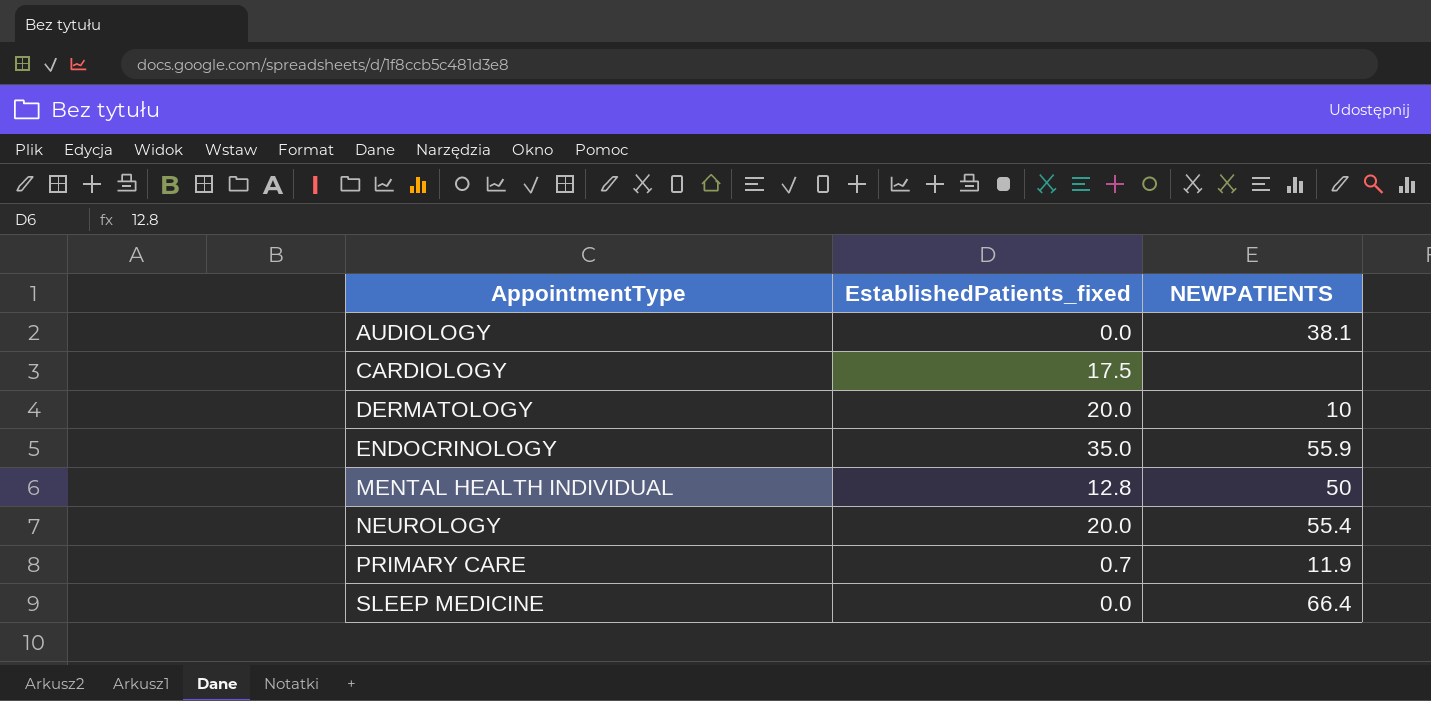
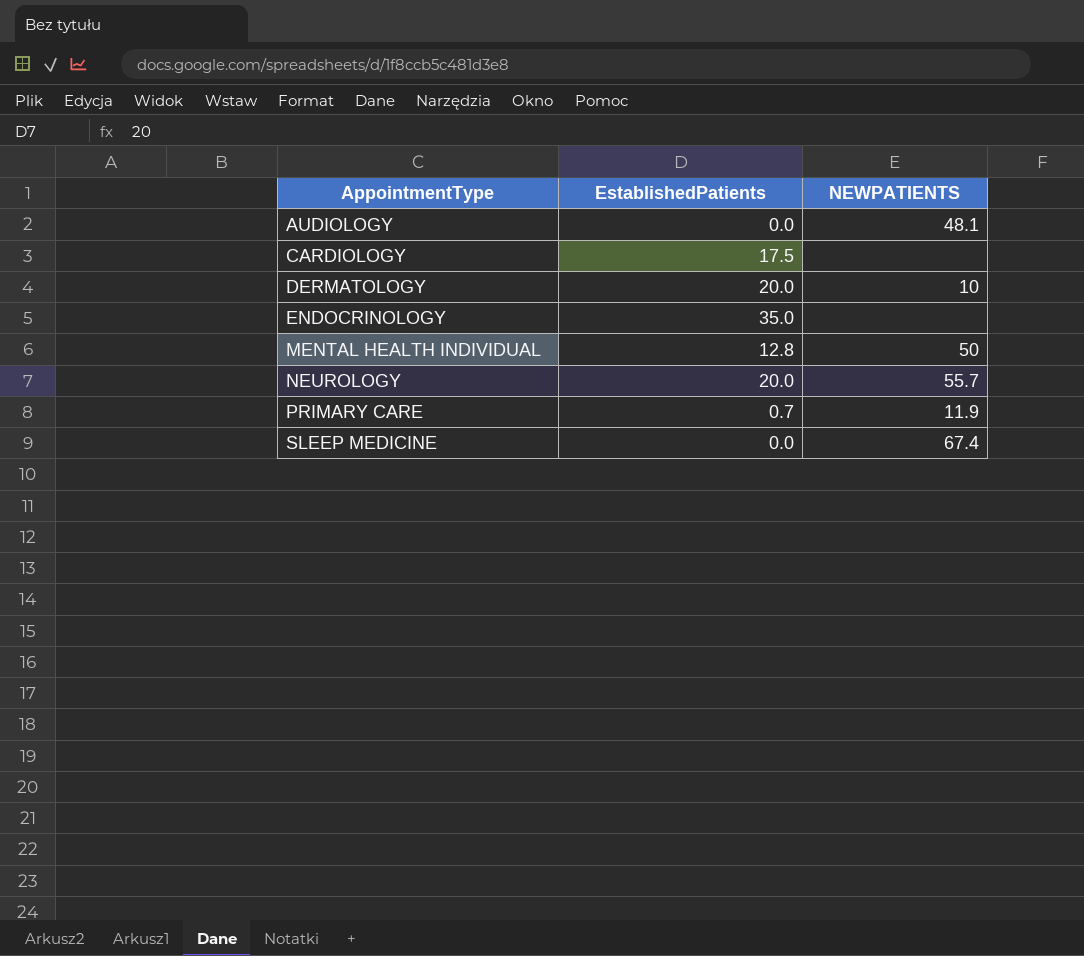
column name: EstablishedPatients_fixed -> EstablishedPatients
AUDIOLOGY | NEWPATIENTS: 38.1 -> 48.1
ENDOCRINOLOGY | NEWPATIENTS: 55.9 -> none
NEUROLOGY | NEWPATIENTS: 55.4 -> 55.7
SLEEP MEDICINE | NEWPATIENTS: 66.4 -> 67.4

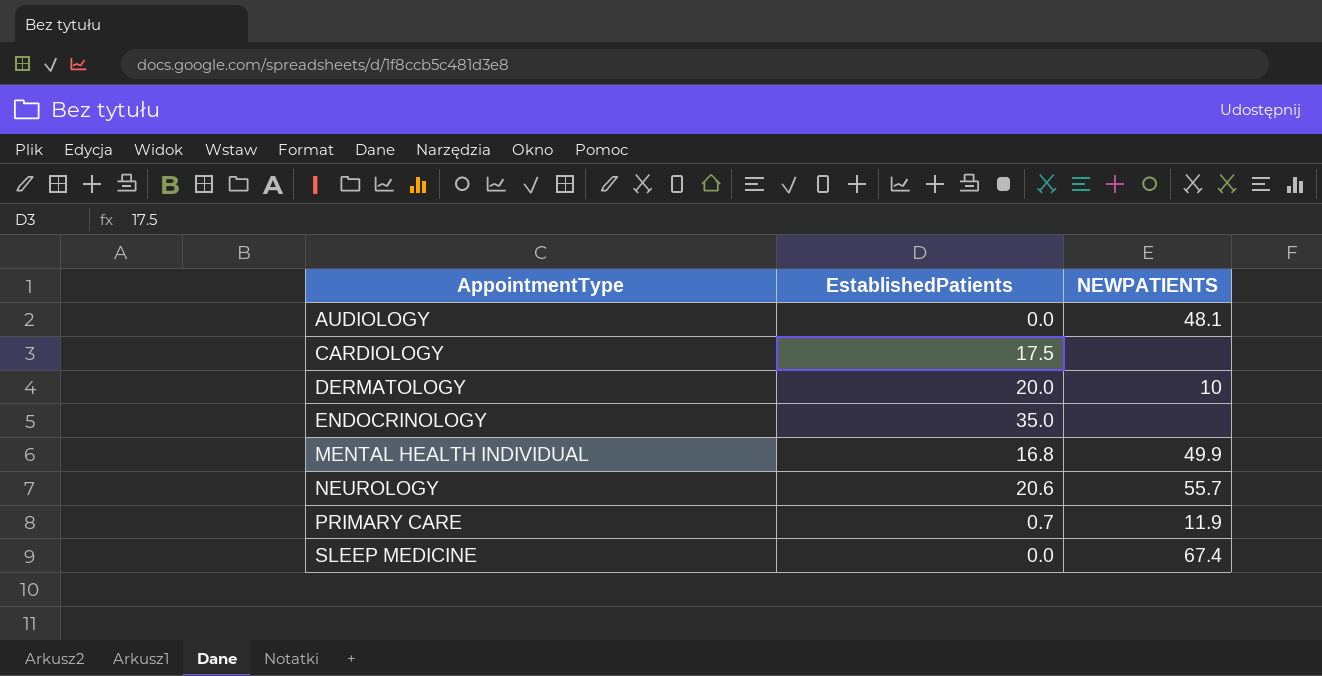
MENTAL HEALTH INDIVIDUAL | EstablishedPatients: 12.8 -> 16.8
MENTAL HEALTH INDIVIDUAL | NEWPATIENTS: 50 -> 49.9
NEUROLOGY | EstablishedPatients: 20.0 -> 20.6

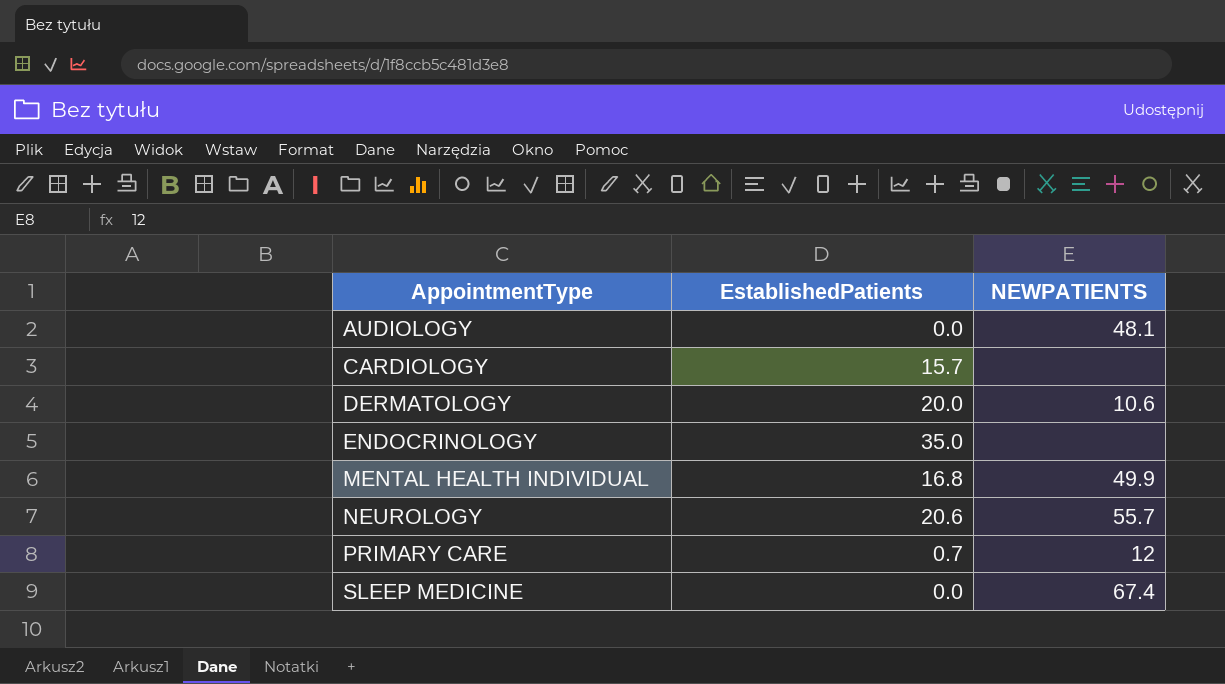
CARDIOLOGY | EstablishedPatients: 17.5 -> 15.7
DERMATOLOGY | NEWPATIENTS: 10 -> 10.6
PRIMARY CARE | NEWPATIENTS: 11.9 -> 12

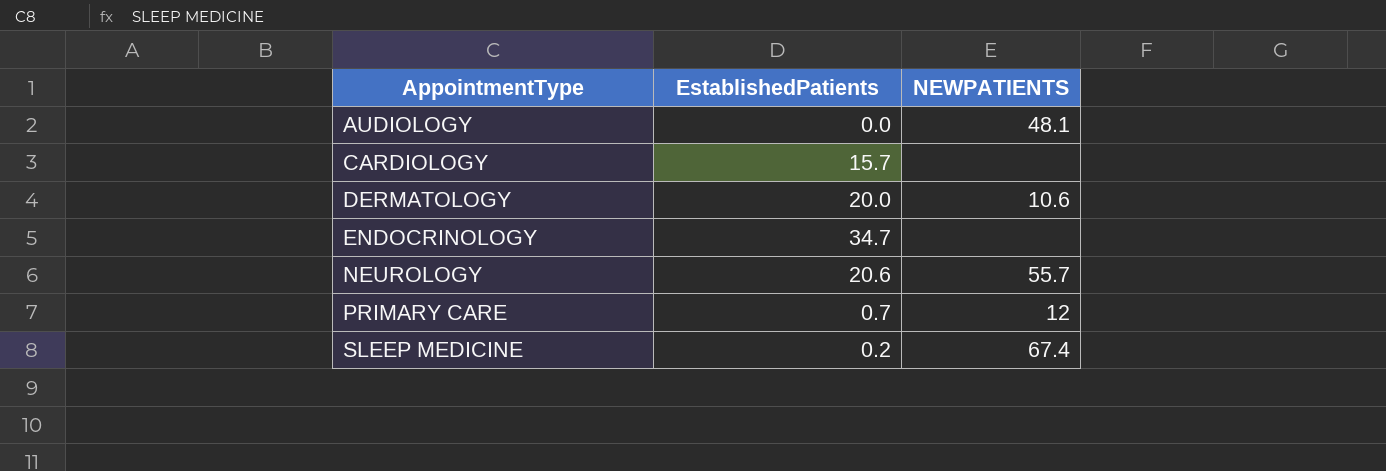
row MENTAL HEALTH INDIVIDUAL: 16.8 | 49.9 -> none
ENDOCRINOLOGY | EstablishedPatients: 35.0 -> 34.7
SLEEP MEDICINE | EstablishedPatients: 0.0 -> 0.2

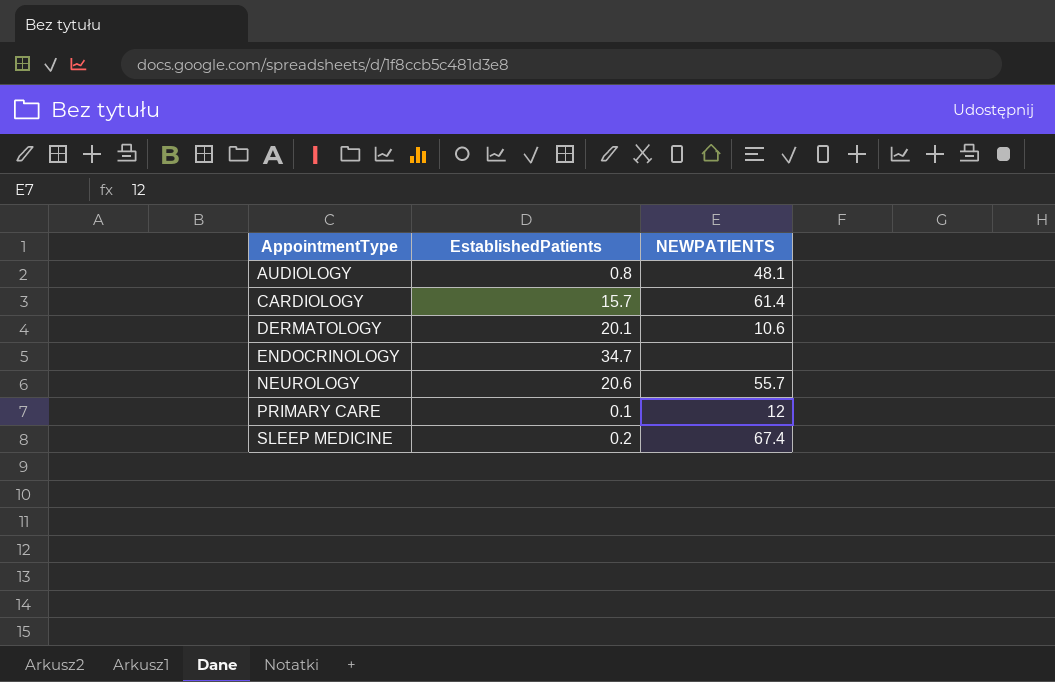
AUDIOLOGY | EstablishedPatients: 0.0 -> 0.8
CARDIOLOGY | NEWPATIENTS: none -> 61.4
DERMATOLOGY | EstablishedPatients: 20.0 -> 20.1
PRIMARY CARE | EstablishedPatients: 0.7 -> 0.1

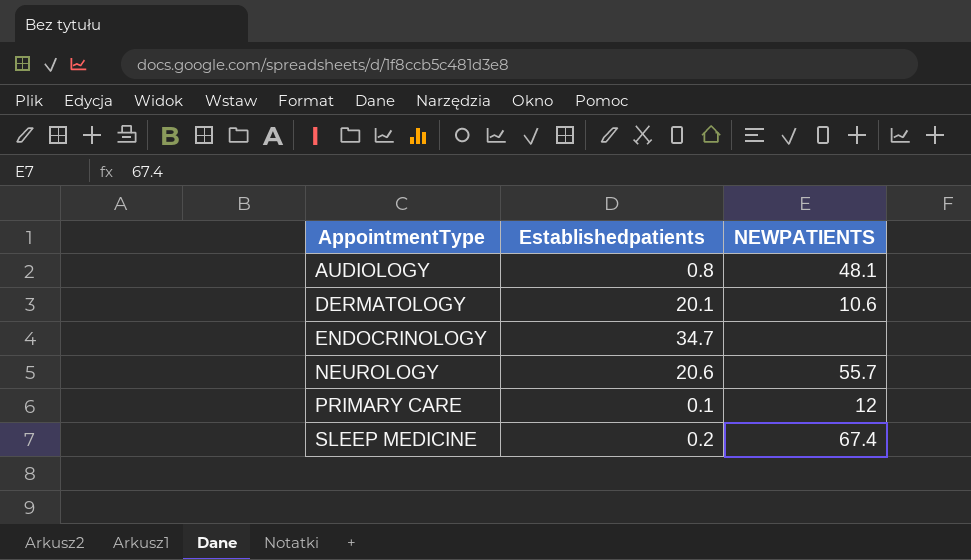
column name: EstablishedPatients -> Establishedpatients
row CARDIOLOGY: 15.7 | 61.4 -> none

